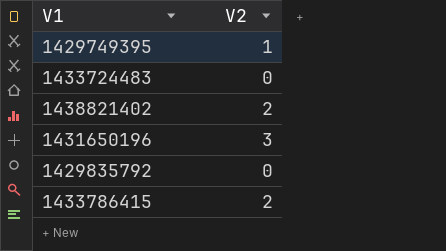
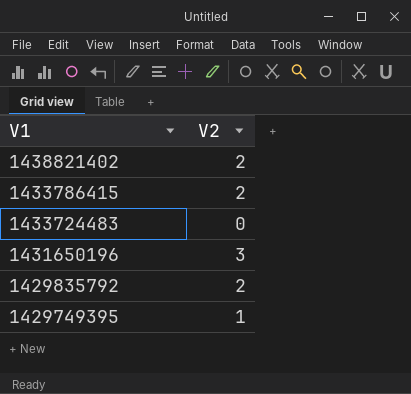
row order: none -> V1 descending
1429835792 | V2: 0 -> 2

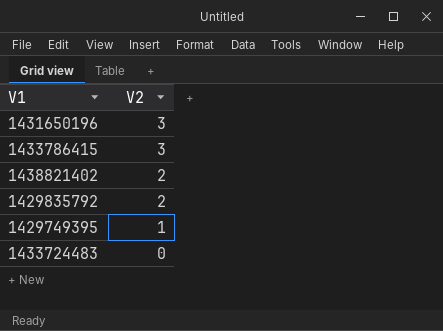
row order: V1 descending -> V2 descending
1433786415 | V2: 2 -> 3

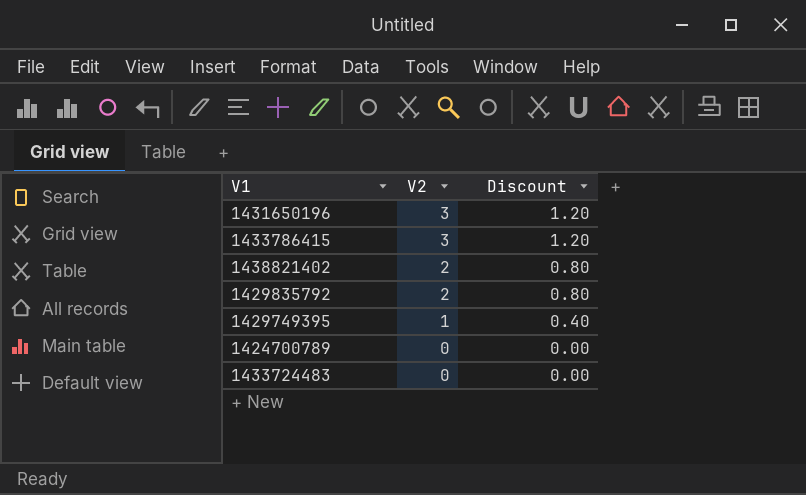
column Discount | formula: none -> [V2] * 0.4
row 1424700789: none -> 0 | 0.00

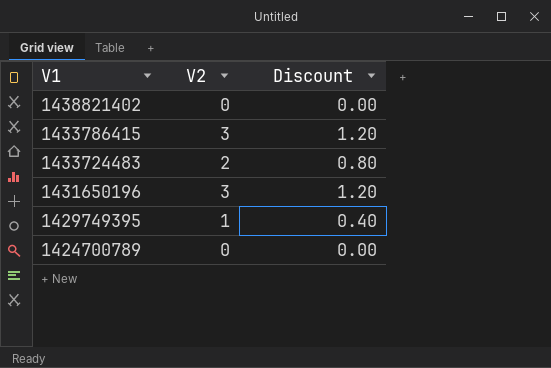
row order: V2 descending -> V1 descending
row 1429835792: 2 | 0.80 -> none
1438821402 | V2: 2 -> 0
1438821402 | Discount: 0.80 -> 0.00
1433724483 | V2: 0 -> 2
1433724483 | Discount: 0.00 -> 0.80

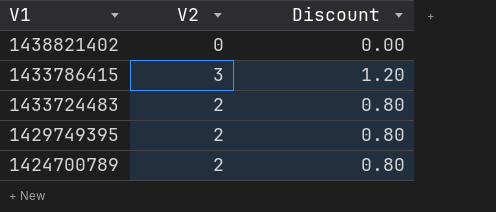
row 1431650196: 3 | 1.20 -> none
1429749395 | V2: 1 -> 2
1429749395 | Discount: 0.40 -> 0.80
1424700789 | V2: 0 -> 2
1424700789 | Discount: 0.00 -> 0.80

